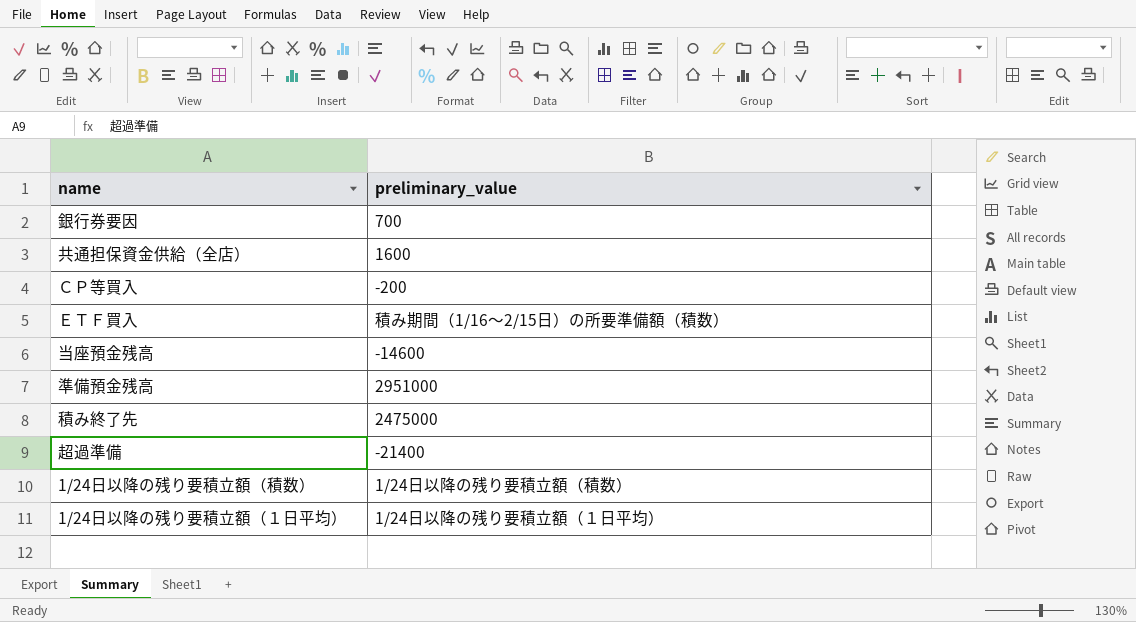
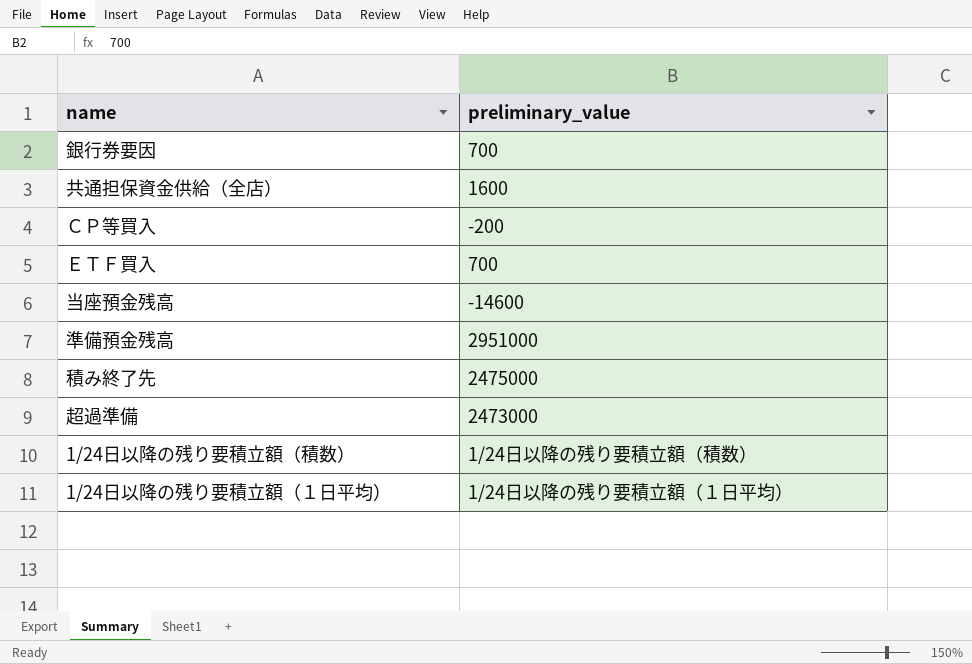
ＥＴＦ買入 | preliminary_value: 積み期間（1/16～2/15日）の所要準備額（積数） -> 700
超過準備 | preliminary_value: -21400 -> 2473000

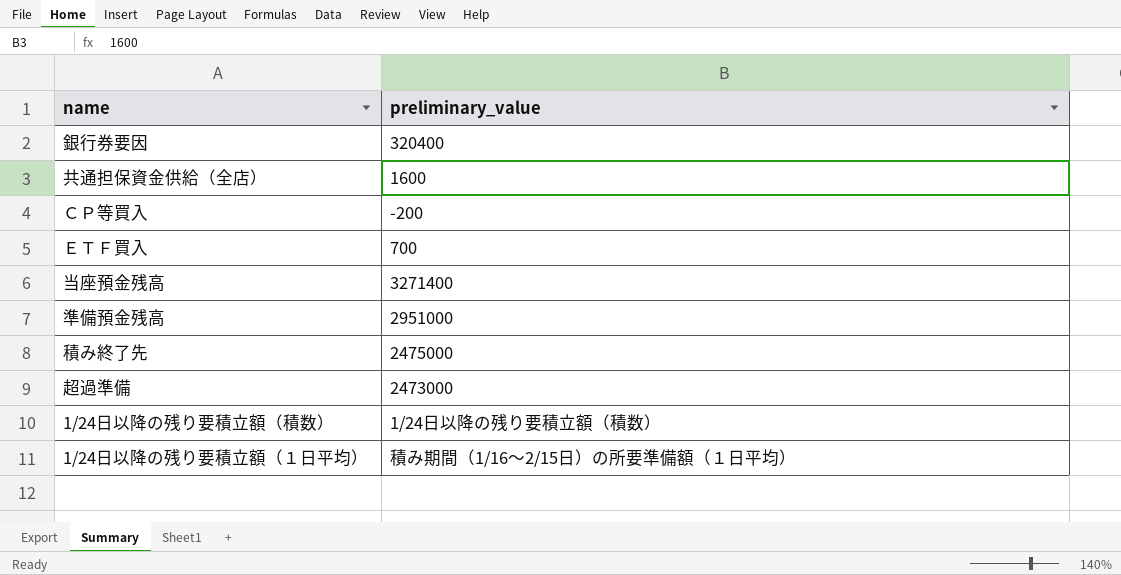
銀行券要因 | preliminary_value: 700 -> 320400
当座預金残高 | preliminary_value: -14600 -> 3271400
1/24日以降の残り要積立額（１日平均） | preliminary_value: 1/24日以降の残り要積立額（１日平均） -> 積み期間（1/16～2/15日）の所要準備額（１日平均）

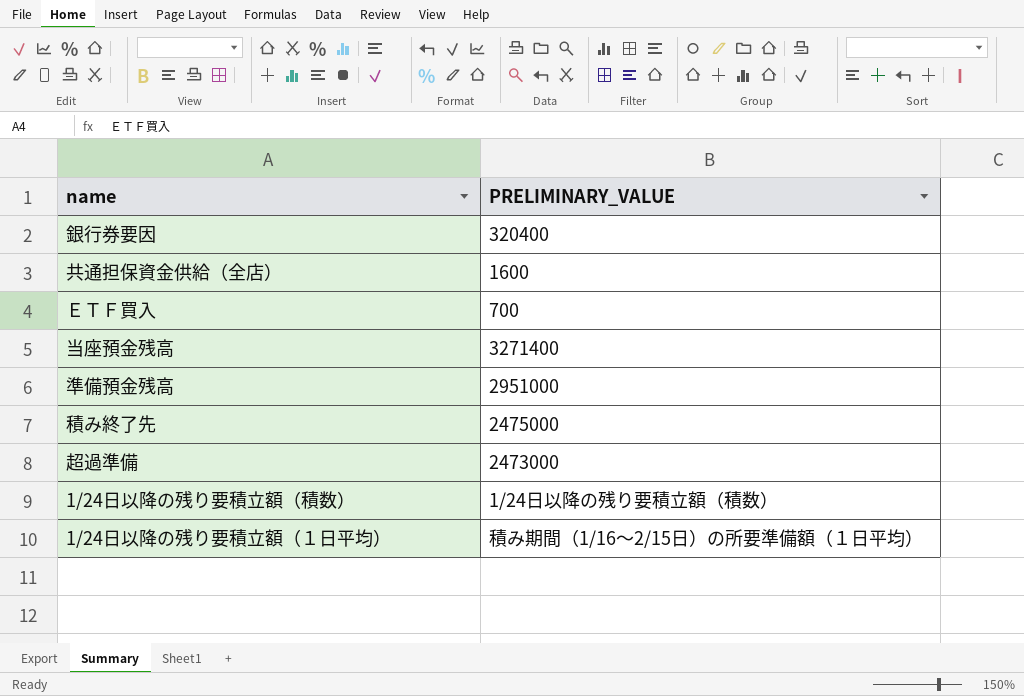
column name: preliminary_value -> PRELIMINARY_VALUE
row ＣＰ等買入: -200 -> none

